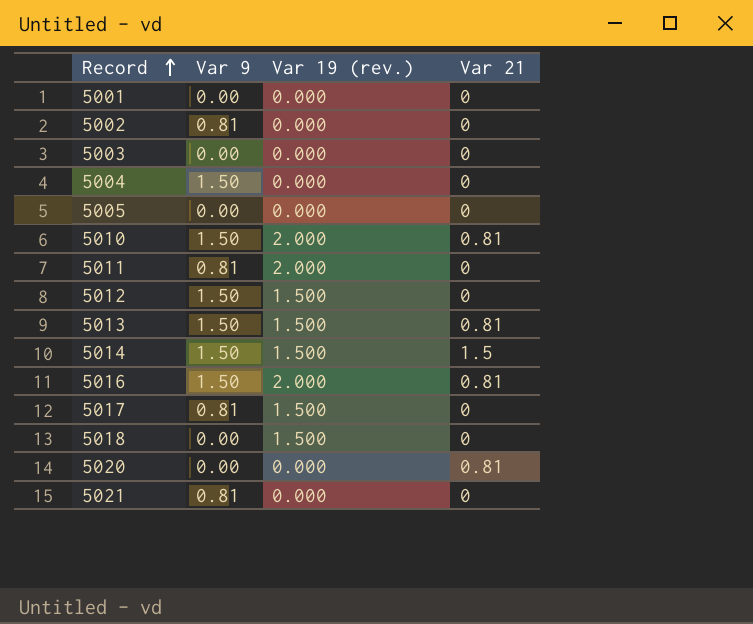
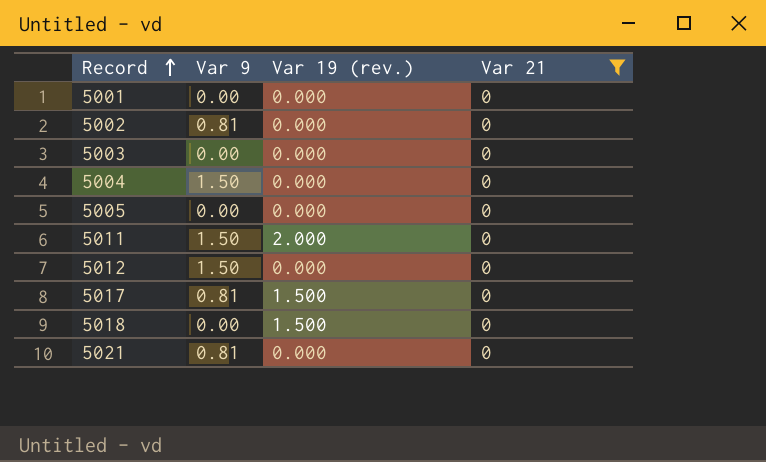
filter: none -> Var 21 = 0
5011 | Var 9: 0.81 -> 1.50
5012 | Var 19 (rev.): 1.500 -> 0.000

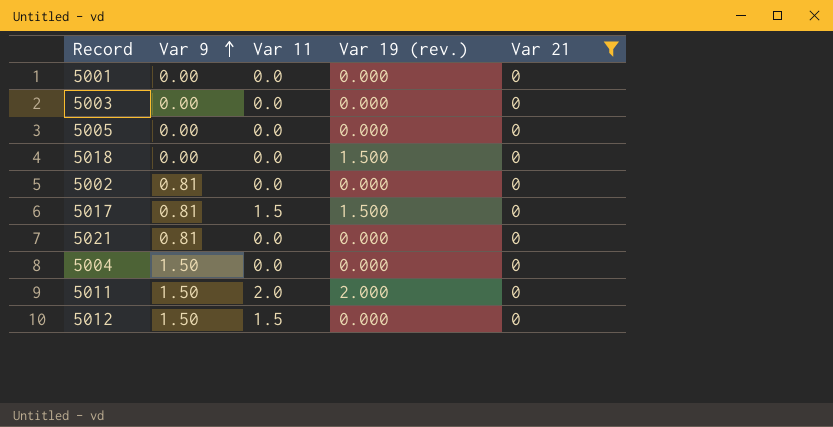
row order: Record ascending -> Var 9 ascending
column Var 11 | position: none -> 3

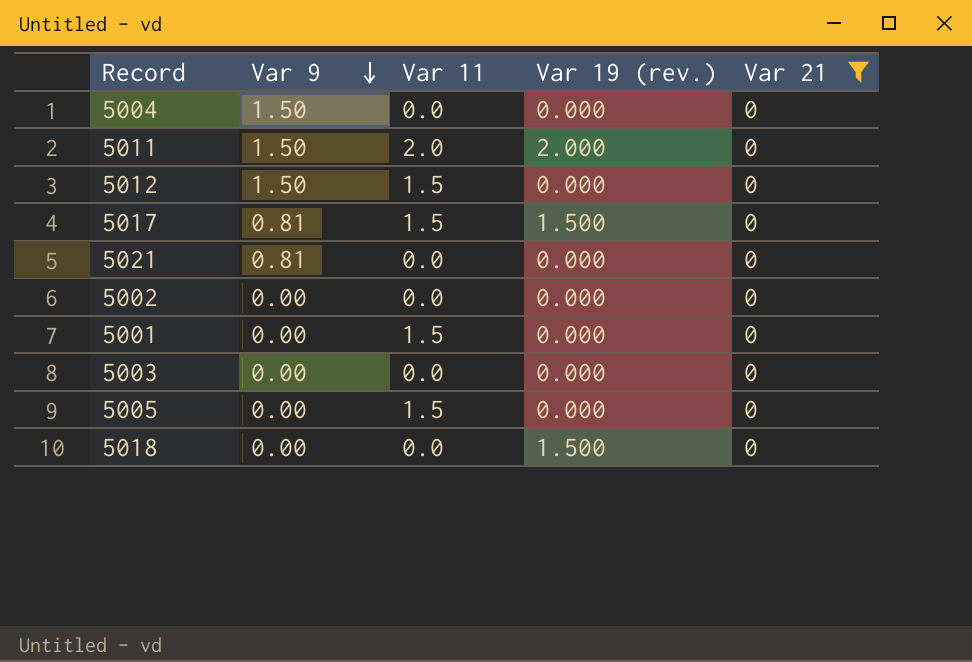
row order: Var 9 ascending -> Var 9 descending
5002 | Var 9: 0.81 -> 0.00
5001 | Var 11: 0.0 -> 1.5
5005 | Var 11: 0.0 -> 1.5

